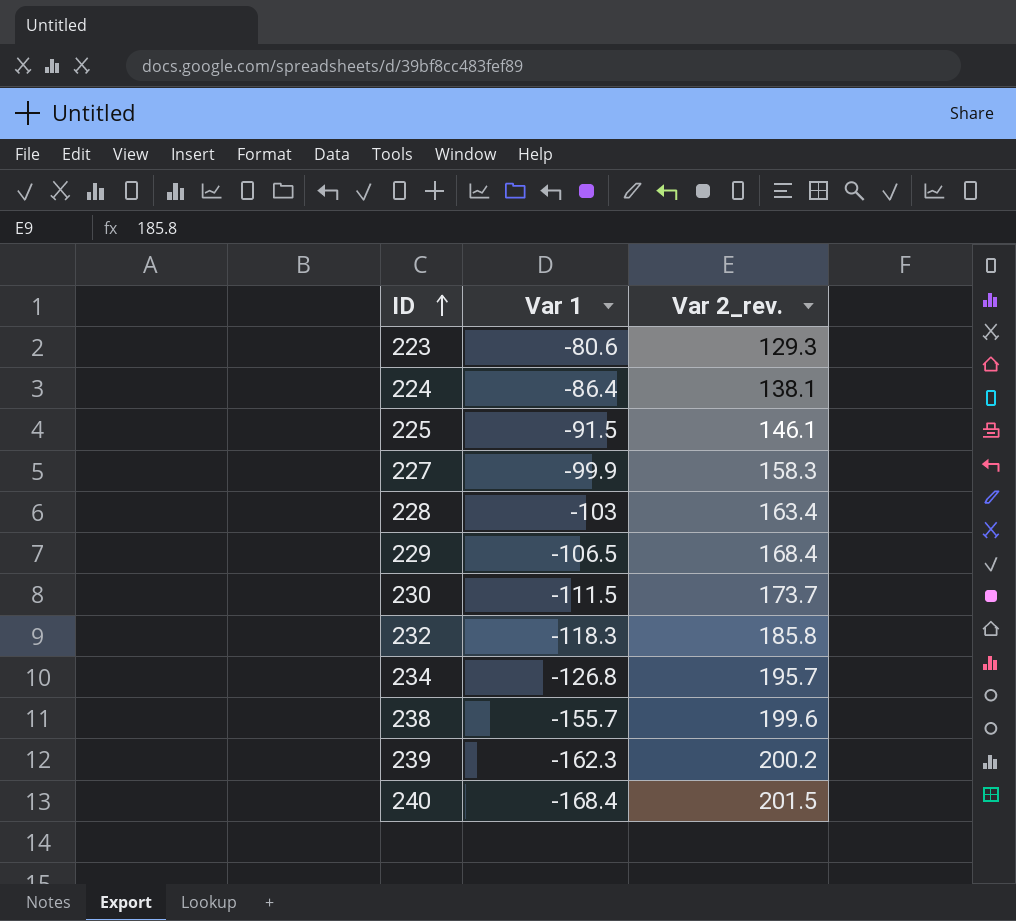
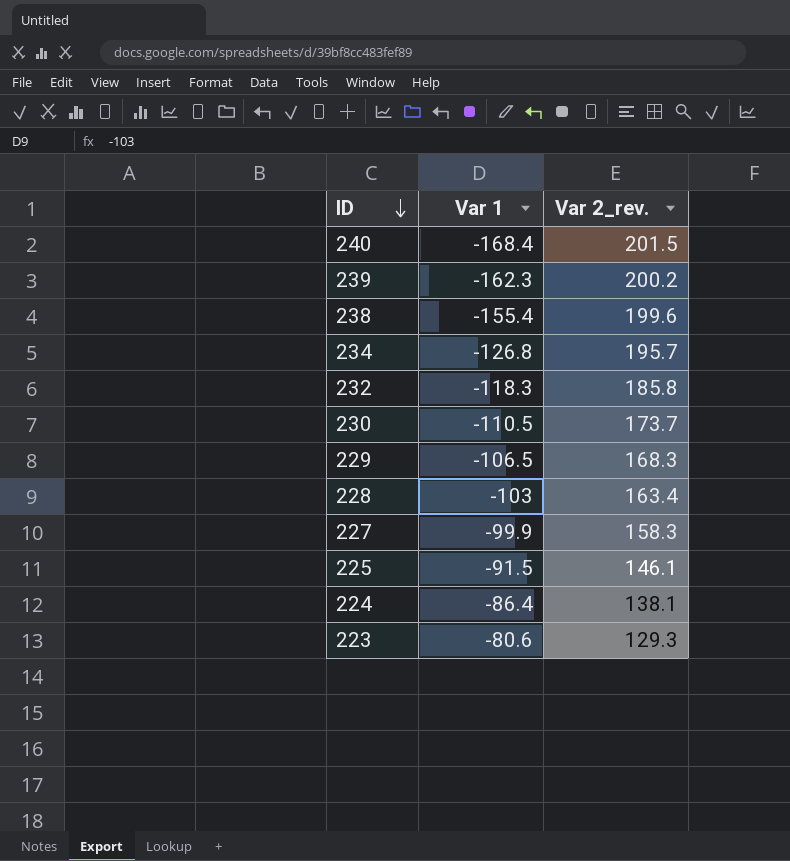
row order: ID ascending -> ID descending
238 | Var 1: -155.7 -> -155.4
230 | Var 1: -111.5 -> -110.5
229 | Var 2_rev.: 168.4 -> 168.3

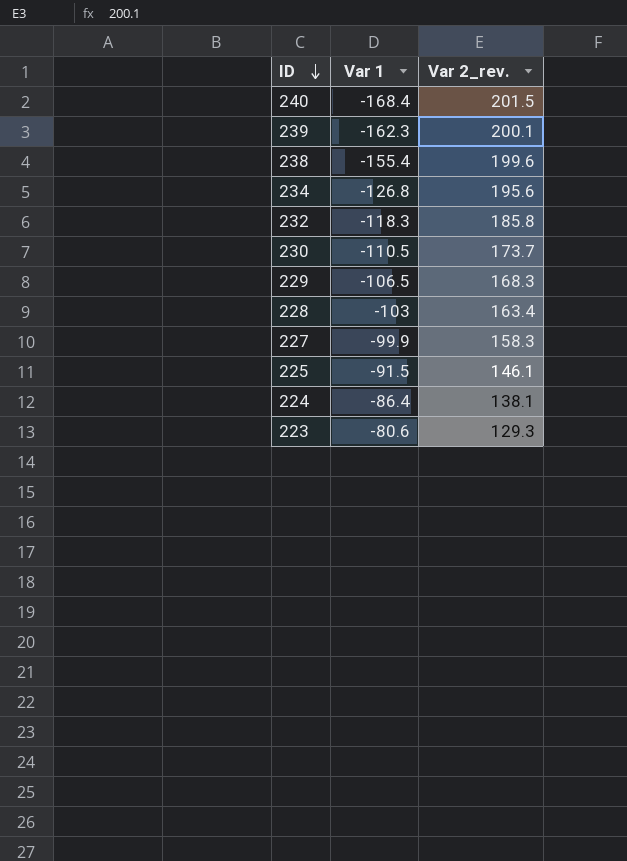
239 | Var 2_rev.: 200.2 -> 200.1
234 | Var 2_rev.: 195.7 -> 195.6

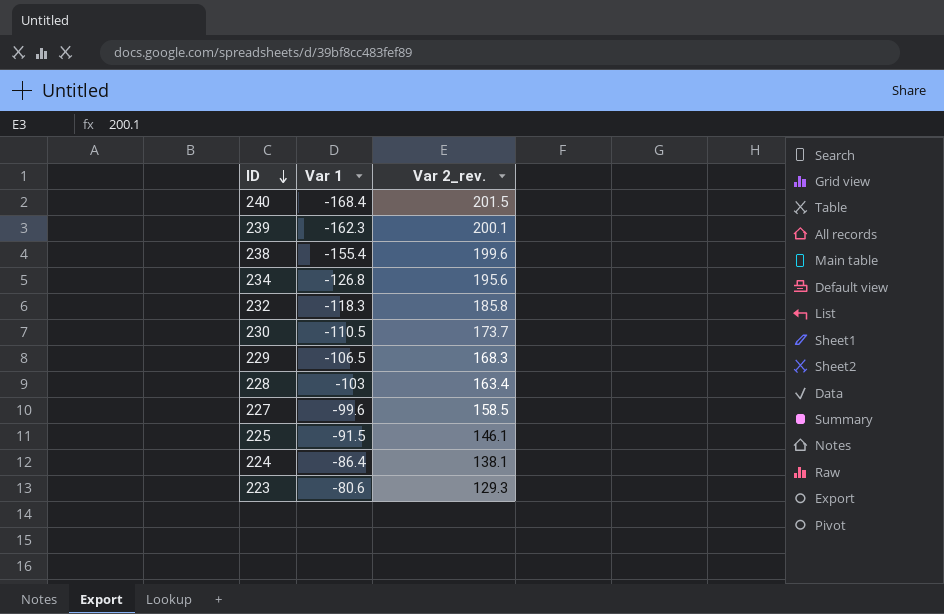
227 | Var 1: -99.9 -> -99.6
227 | Var 2_rev.: 158.3 -> 158.5

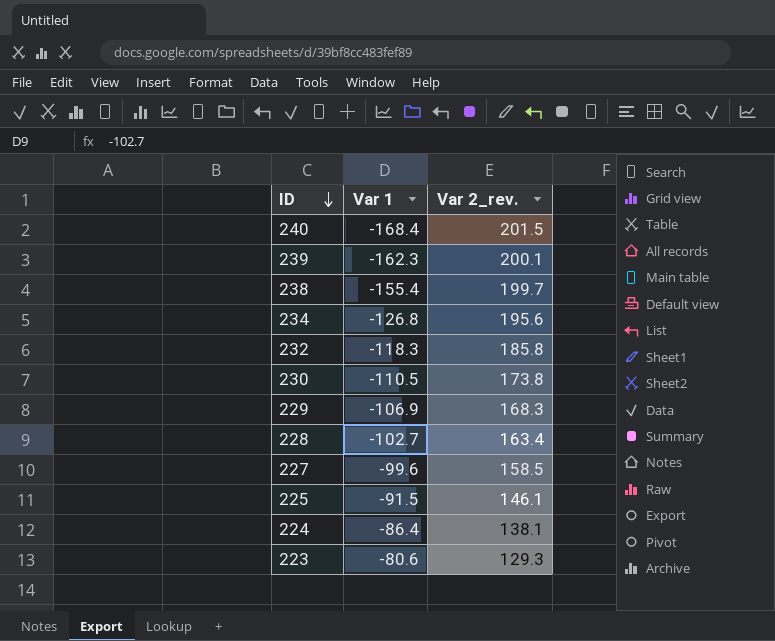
238 | Var 2_rev.: 199.6 -> 199.7
230 | Var 2_rev.: 173.7 -> 173.8
229 | Var 1: -106.5 -> -106.9
228 | Var 1: -103 -> -102.7

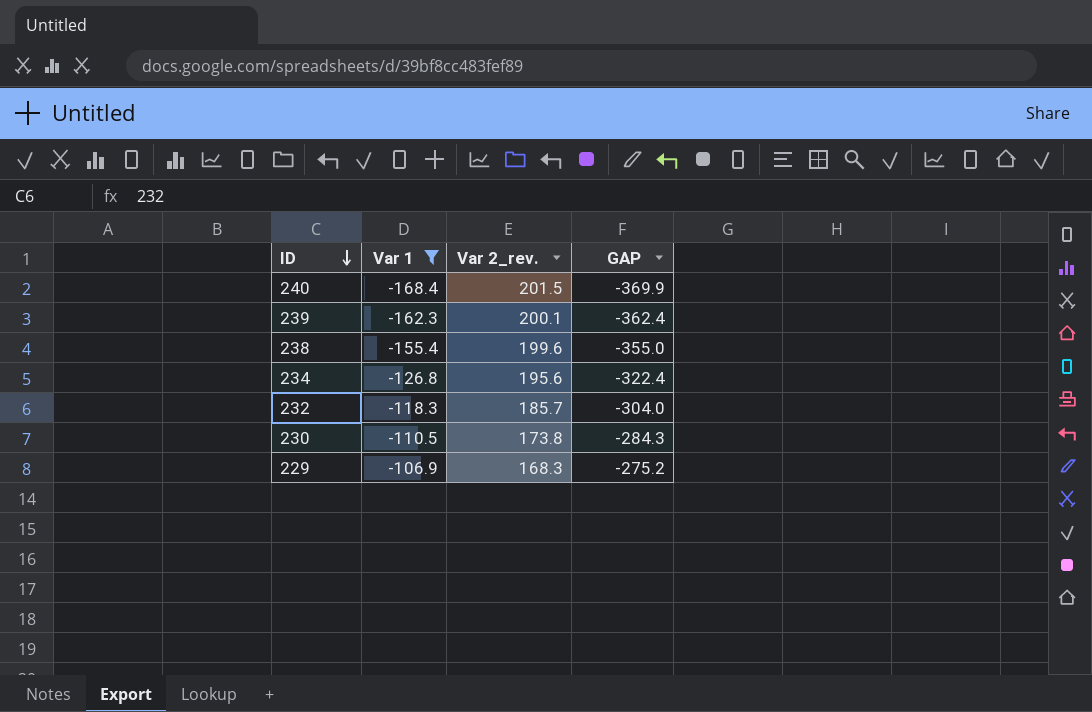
filter: none -> Var 1 <= -106.9
column GAP | formula: none -> [Var 1] - [Var 2_rev.]
238 | Var 2_rev.: 199.7 -> 199.6
232 | Var 2_rev.: 185.8 -> 185.7

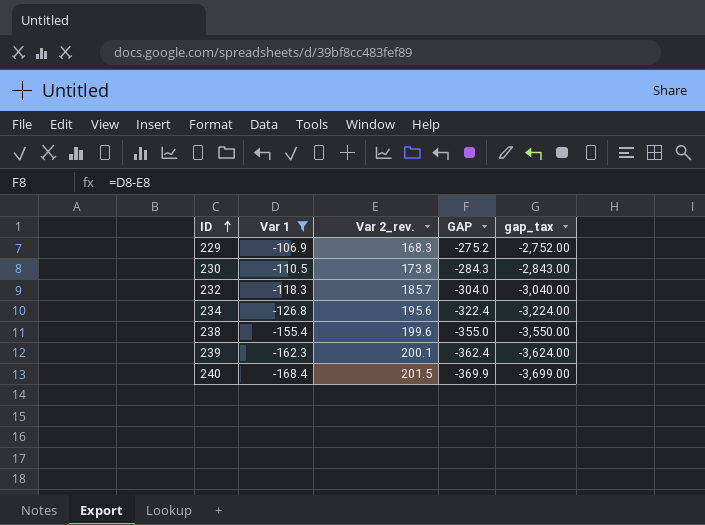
row order: ID descending -> ID ascending
column gap_tax | formula: none -> [GAP] * 10

